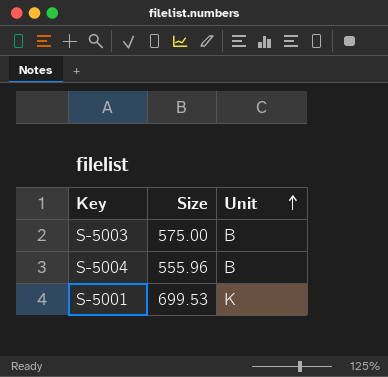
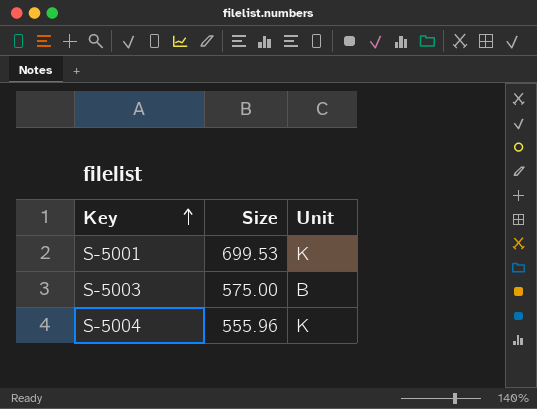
row order: Unit ascending -> Key ascending
S-5004 | Unit: B -> K

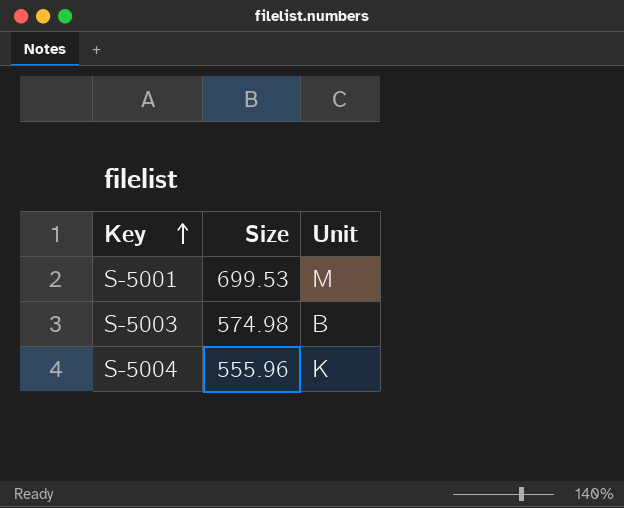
S-5001 | Unit: K -> M
S-5003 | Size: 575.00 -> 574.98

